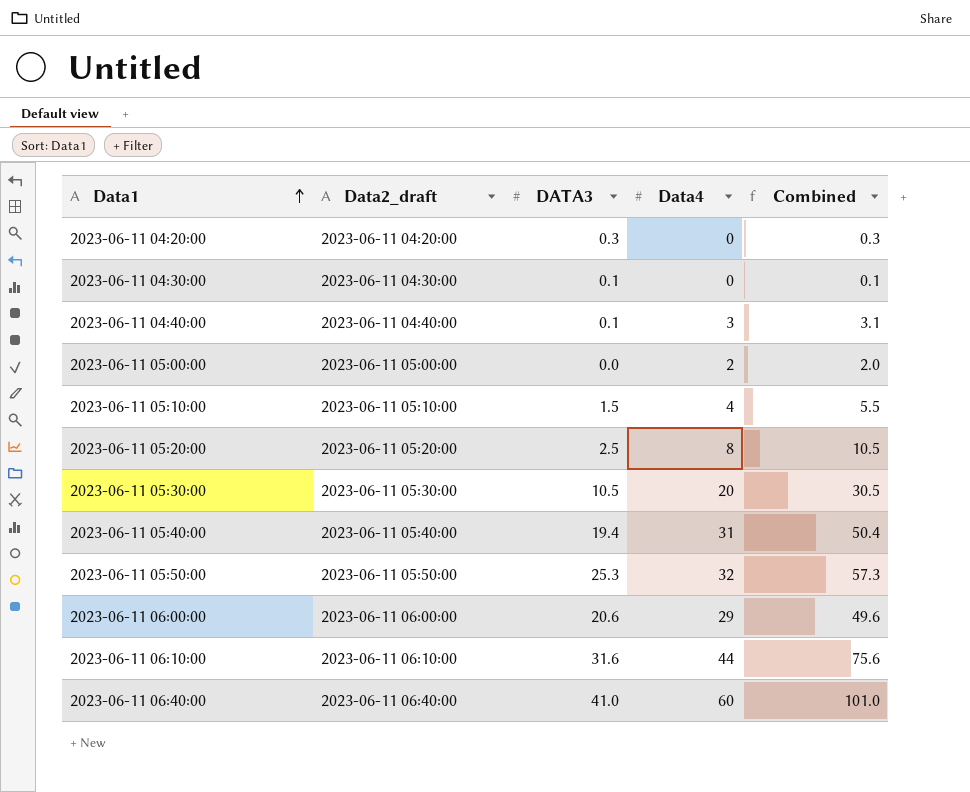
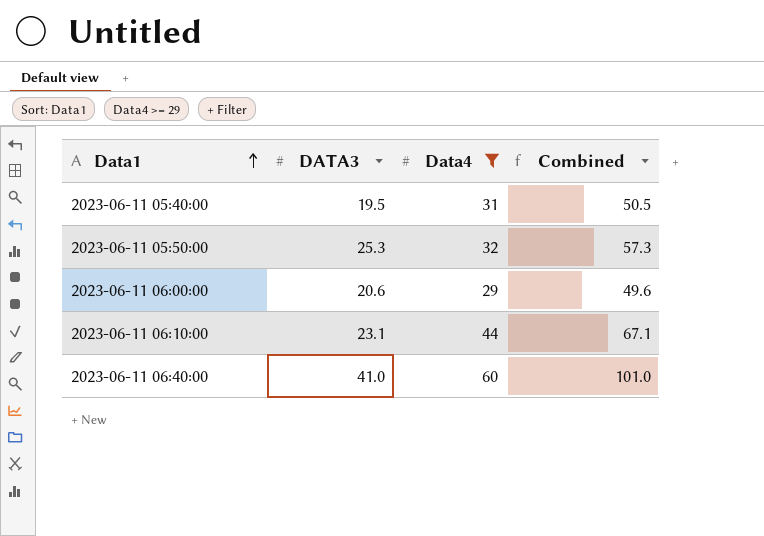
filter: none -> Data4 >= 29
column Data2_draft | position: 2 -> none
2023-06-11 05:40:00 | DATA3: 19.4 -> 19.5
2023-06-11 05:40:00 | Combined: 50.4 -> 50.5
2023-06-11 06:10:00 | DATA3: 31.6 -> 23.1
2023-06-11 06:10:00 | Combined: 75.6 -> 67.1

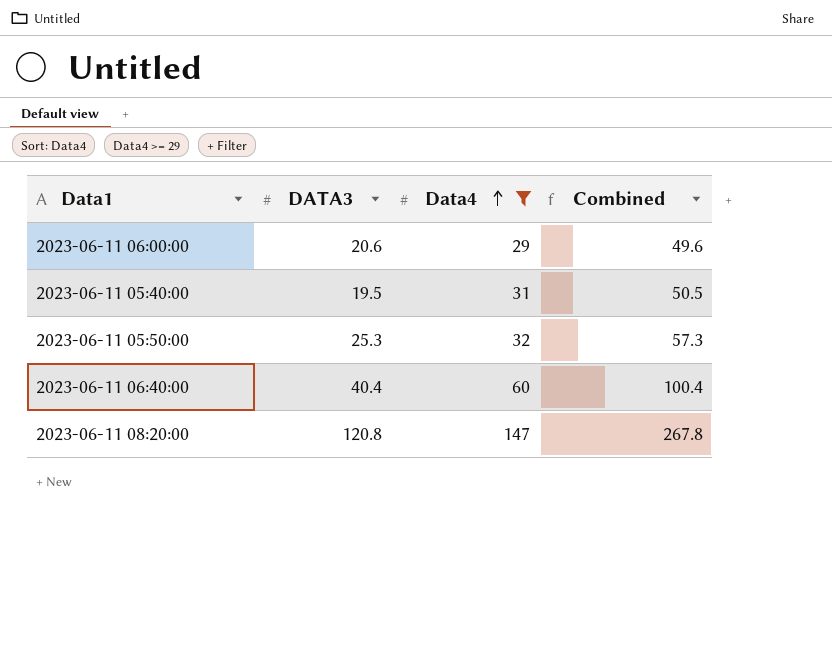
row order: Data1 ascending -> Data4 ascending
row 2023-06-11 06:10:00: 23.1 | 44 | 67.1 -> none
2023-06-11 06:40:00 | DATA3: 41.0 -> 40.4
2023-06-11 06:40:00 | Combined: 101.0 -> 100.4
row 2023-06-11 08:20:00: none -> 120.8 | 147 | 267.8

